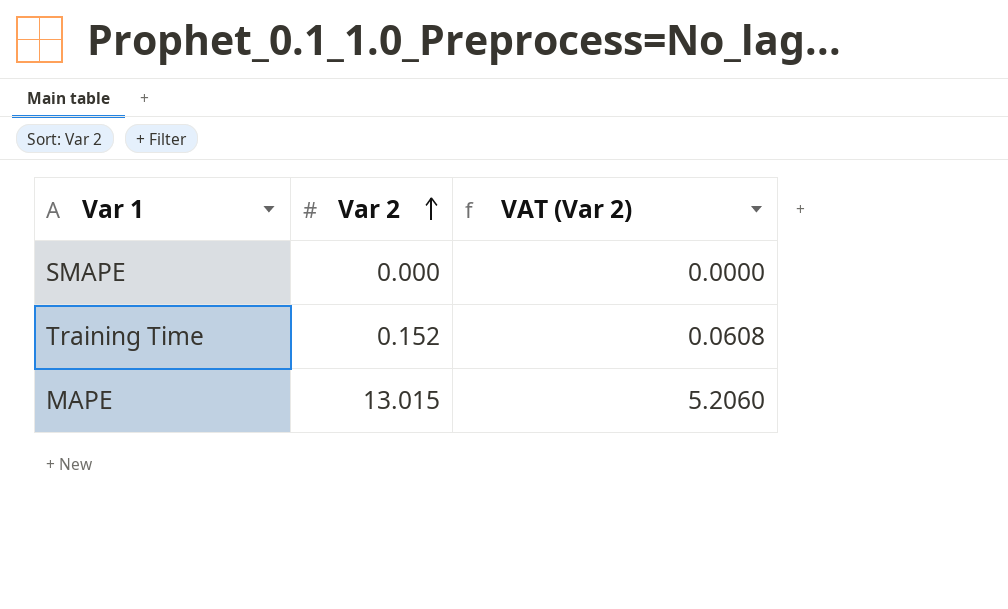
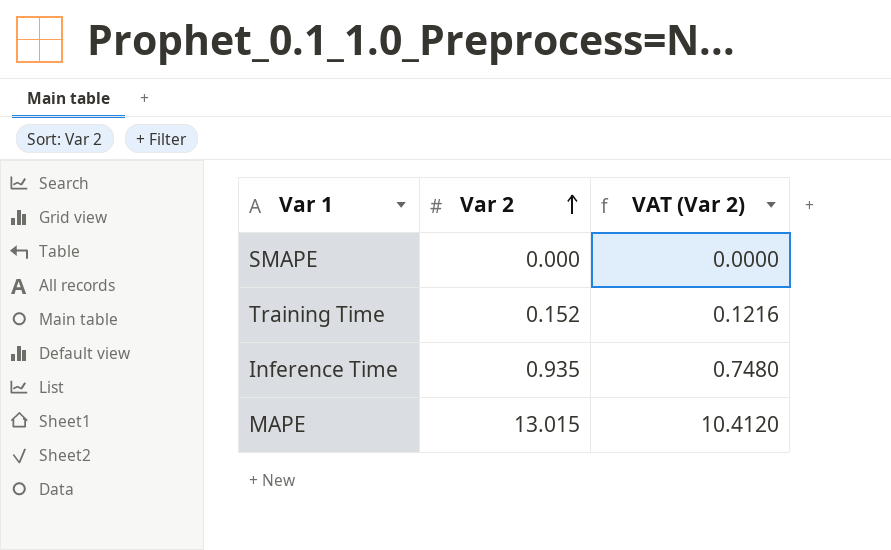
column VAT (Var 2) | formula: [Var 2] * 0.4 -> [Var 2] * 0.8
row Inference Time: none -> 0.935 | 0.7480

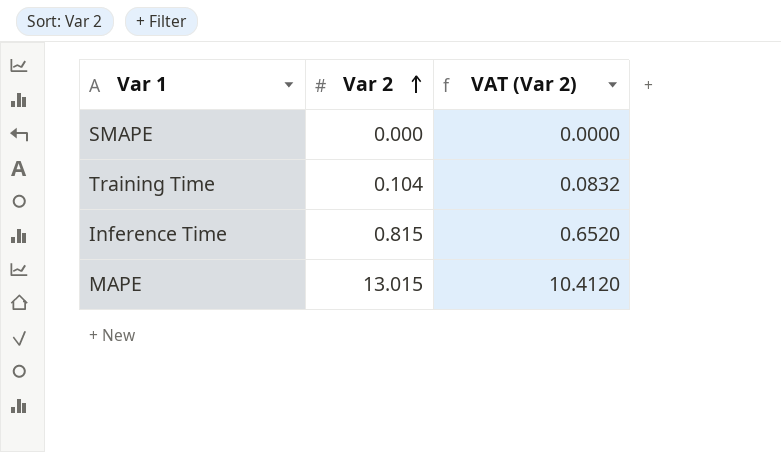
Training Time | Var 2: 0.152 -> 0.104
Training Time | VAT (Var 2): 0.1216 -> 0.0832
Inference Time | Var 2: 0.935 -> 0.815
Inference Time | VAT (Var 2): 0.7480 -> 0.6520

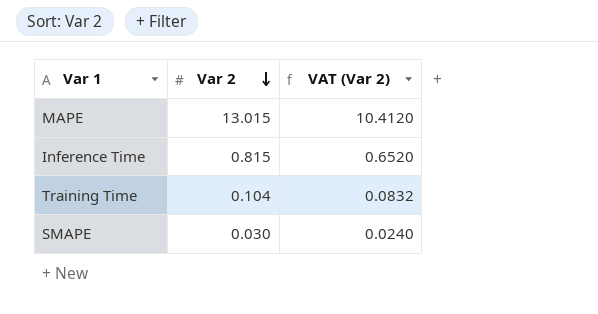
row order: Var 2 ascending -> Var 2 descending
SMAPE | Var 2: 0.000 -> 0.030
SMAPE | VAT (Var 2): 0.0000 -> 0.0240

